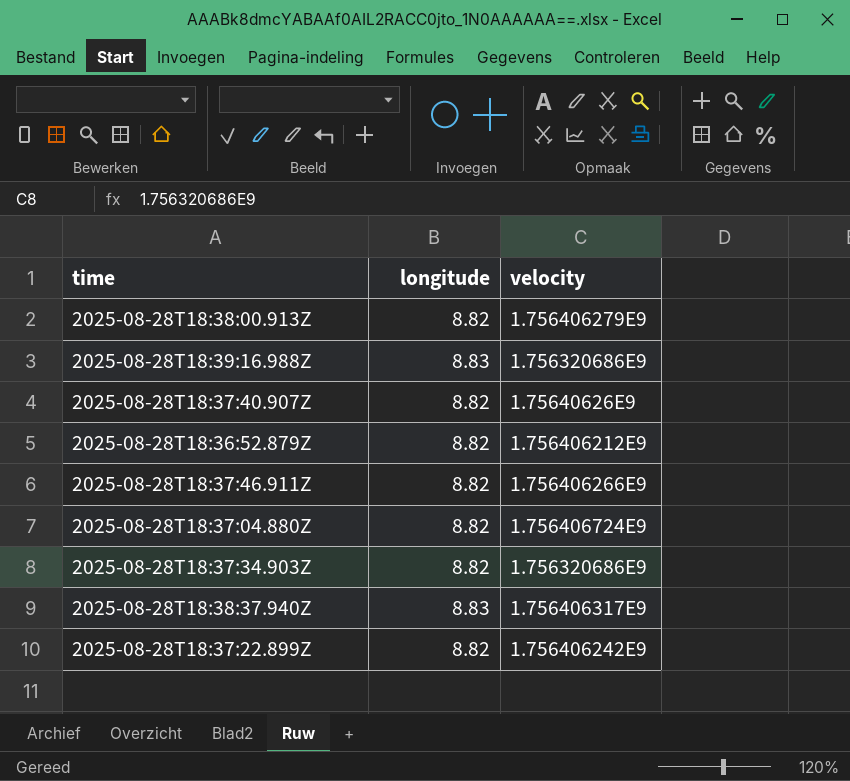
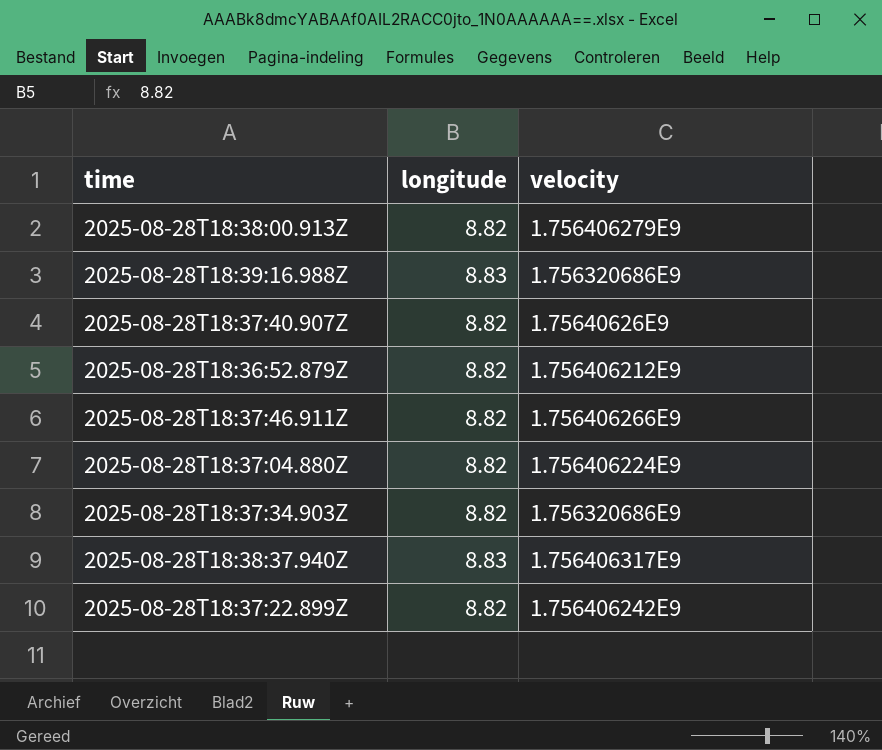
2025-08-28T18:37:04.880Z | velocity: 1.756406724E9 -> 1.756406224E9

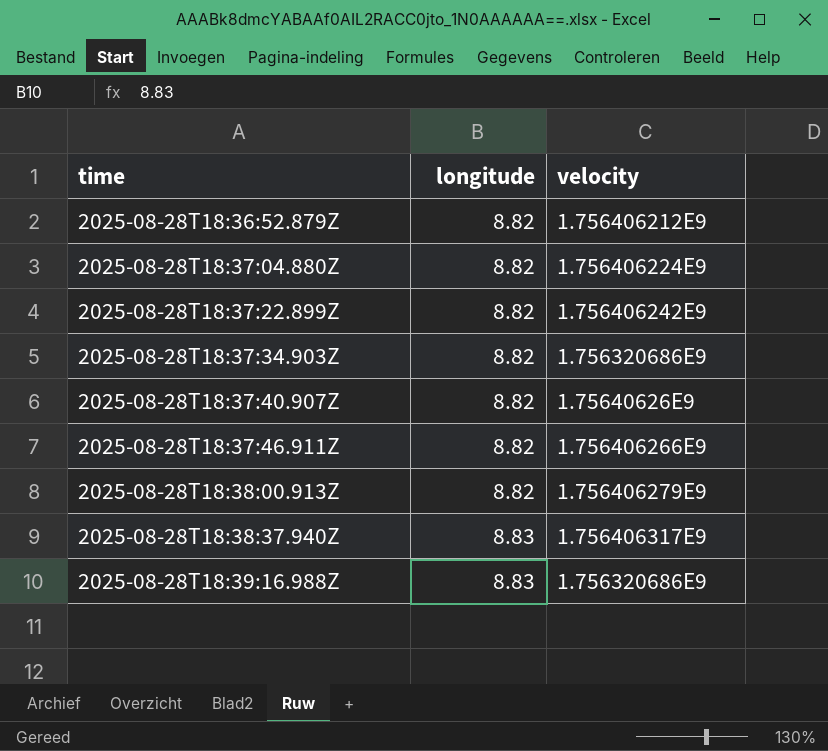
row order: none -> time ascending

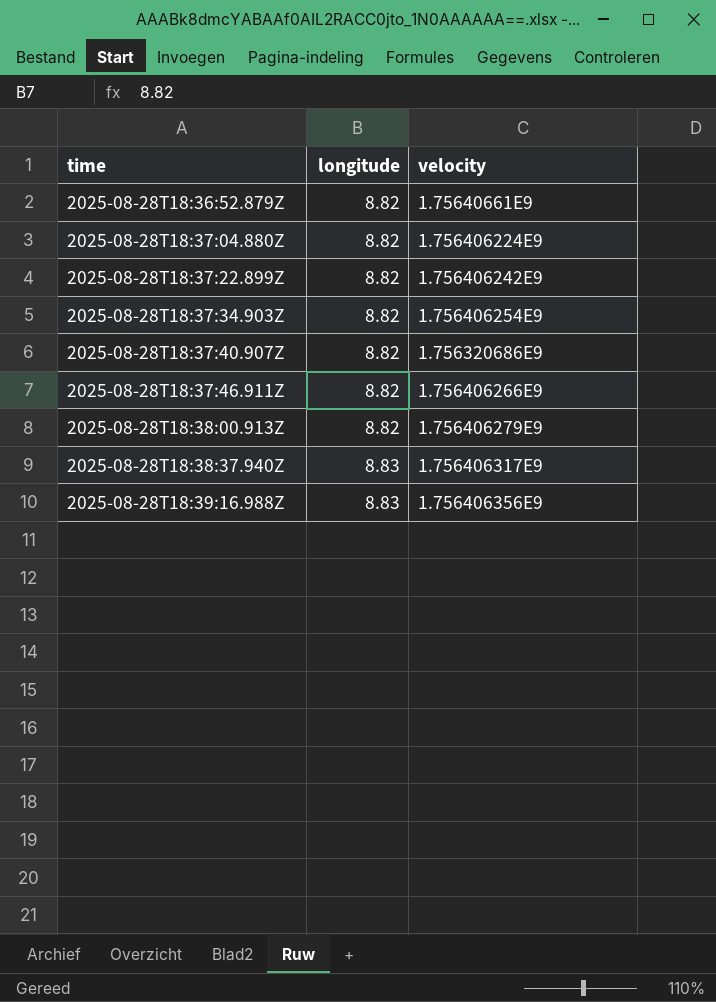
2025-08-28T18:36:52.879Z | velocity: 1.756406212E9 -> 1.75640661E9
2025-08-28T18:37:34.903Z | velocity: 1.756320686E9 -> 1.756406254E9
2025-08-28T18:37:40.907Z | velocity: 1.75640626E9 -> 1.756320686E9
2025-08-28T18:39:16.988Z | velocity: 1.756320686E9 -> 1.756406356E9

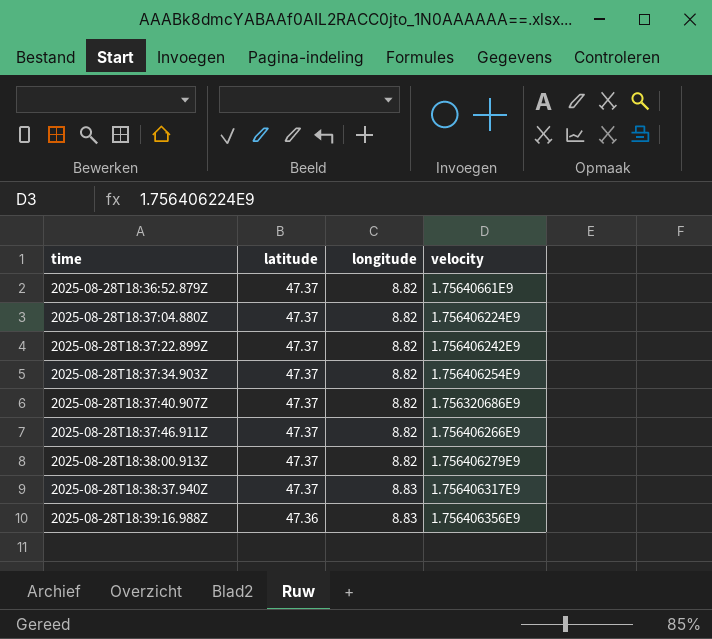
column latitude | position: none -> 2

